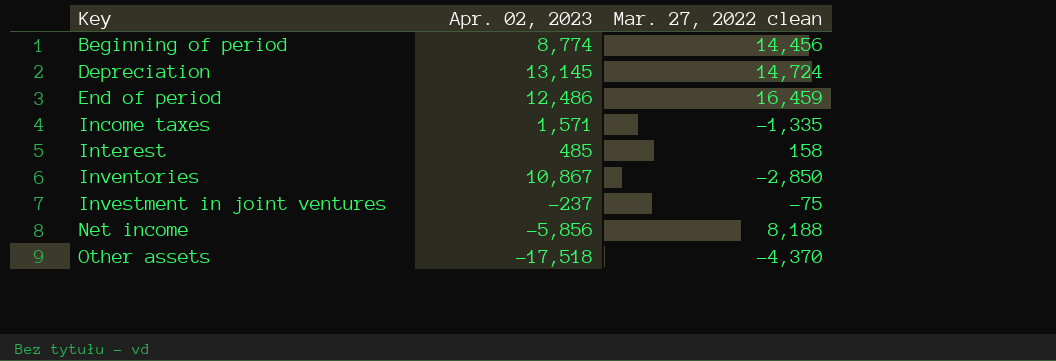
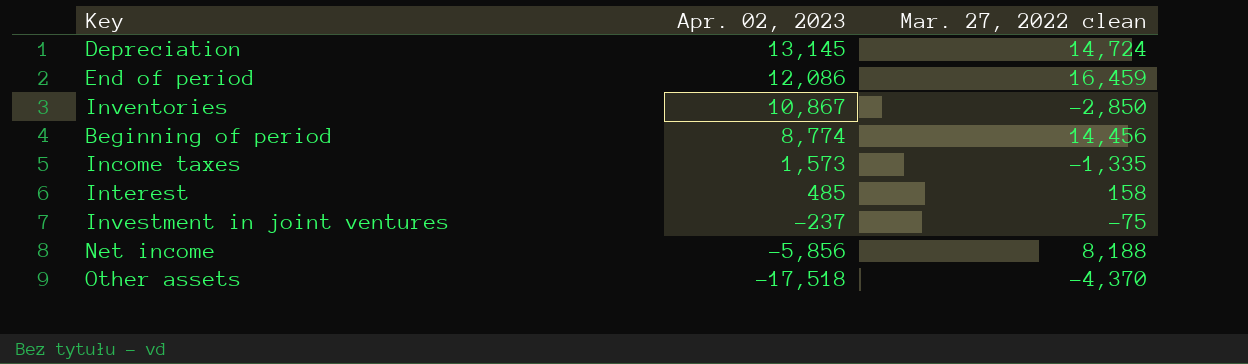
row order: Key ascending -> Apr. 02, 2023 descending
End of period | Apr. 02, 2023: 12,486 -> 12,086
Income taxes | Apr. 02, 2023: 1,571 -> 1,573

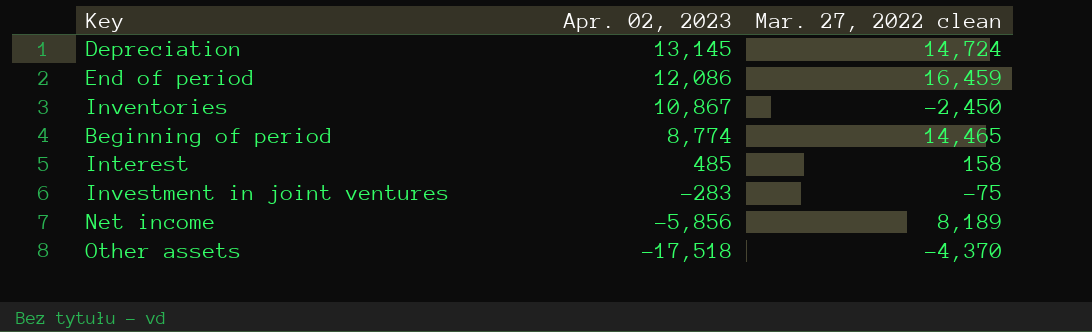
row Income taxes: 1,573 | -1,335 -> none
Inventories | Mar. 27, 2022 clean: -2,850 -> -2,450
Beginning of period | Mar. 27, 2022 clean: 14,456 -> 14,465
Investment in joint ventures | Apr. 02, 2023: -237 -> -283
Net income | Mar. 27, 2022 clean: 8,188 -> 8,189

